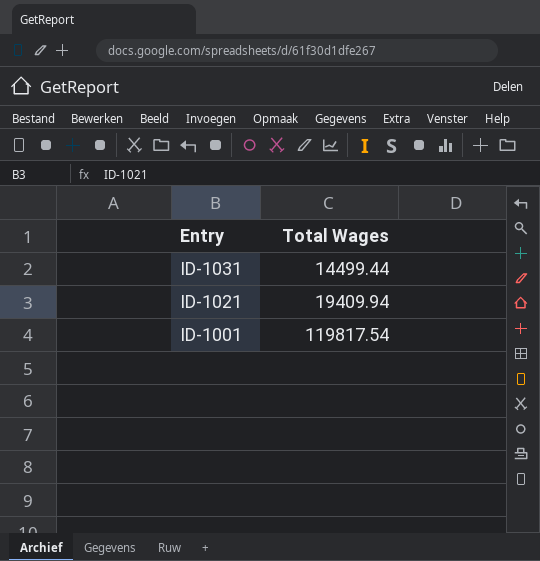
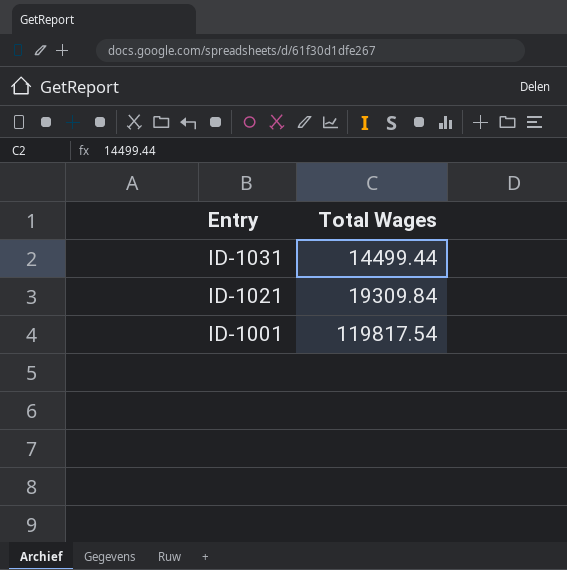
ID-1021 | Total Wages: 19409.94 -> 19309.84

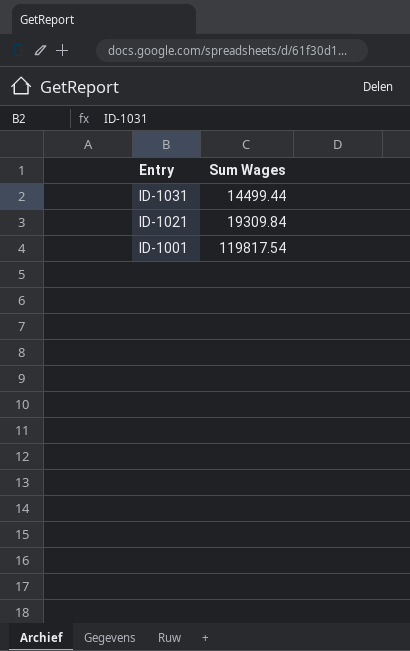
column name: Total Wages -> Sum Wages

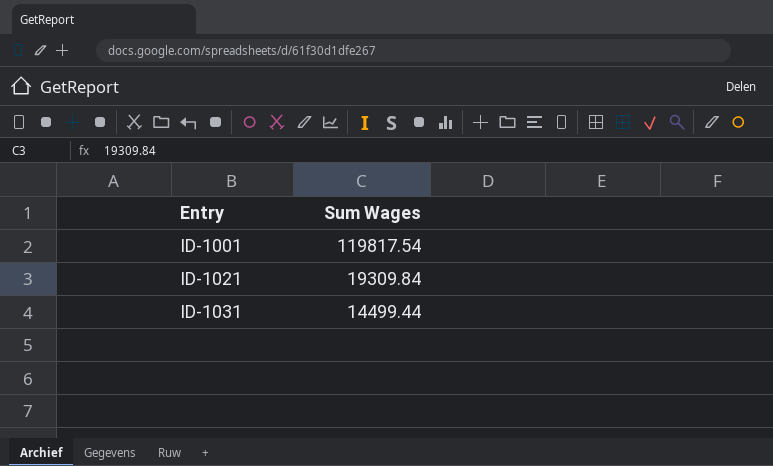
row order: Entry descending -> Entry ascending

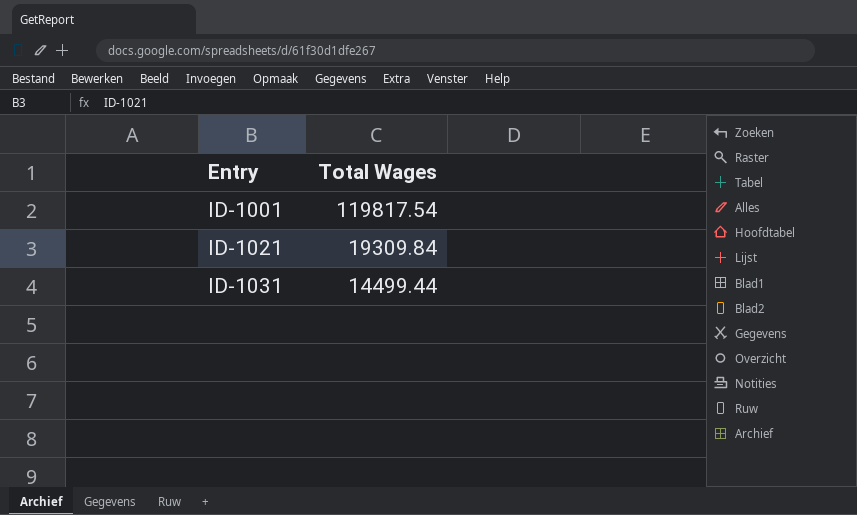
column name: Sum Wages -> Total Wages

